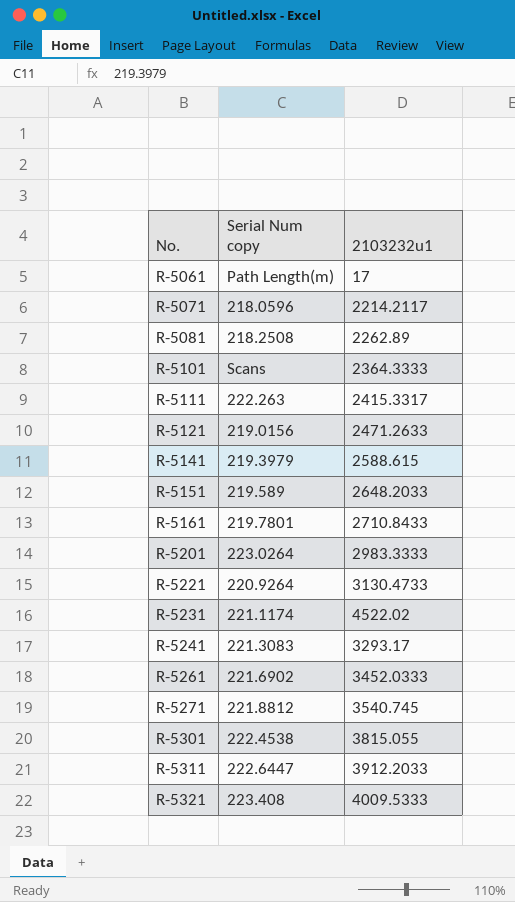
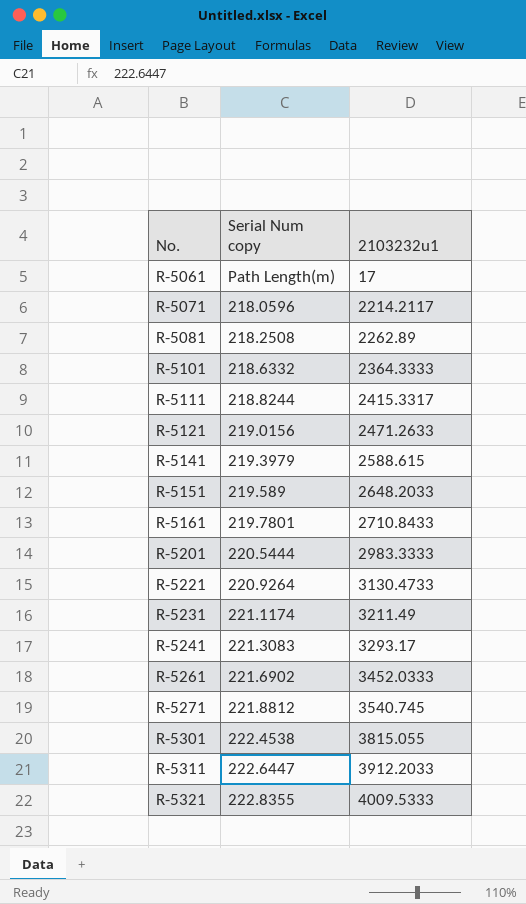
R-5101 | Serial Num copy: Scans -> 218.6332
R-5111 | Serial Num copy: 222.263 -> 218.8244
R-5201 | Serial Num copy: 223.0264 -> 220.5444
R-5231 | 2103232u1: 4522.02 -> 3211.49
R-5321 | Serial Num copy: 223.408 -> 222.8355

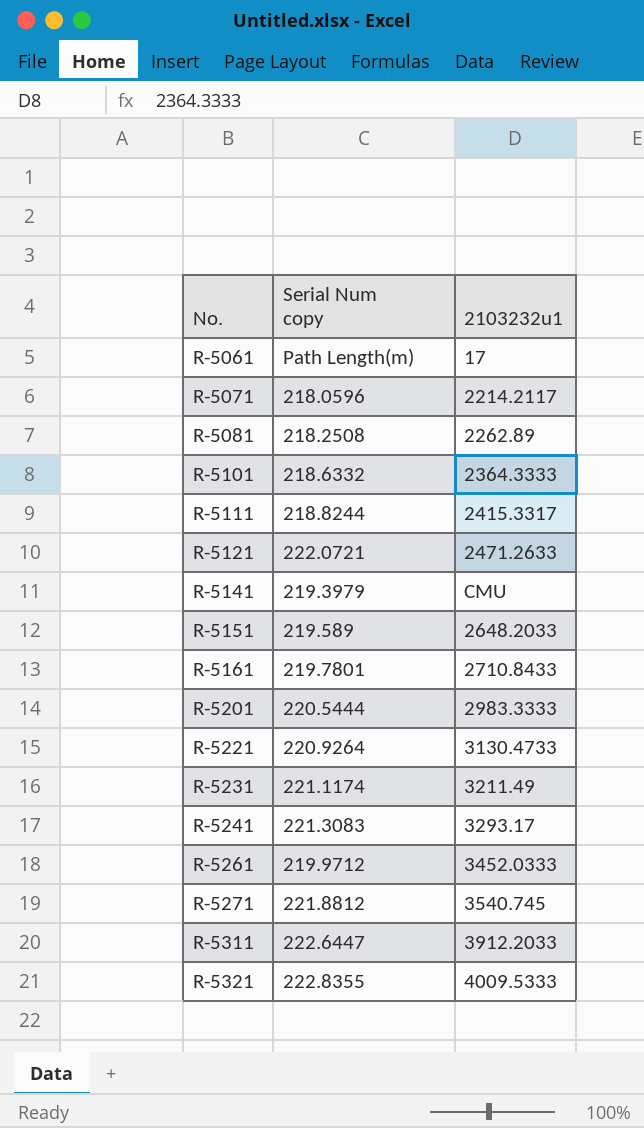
row R-5301: 222.4538 | 3815.055 -> none
R-5121 | Serial Num copy: 219.0156 -> 222.0721
R-5141 | 2103232u1: 2588.615 -> CMU
R-5261 | Serial Num copy: 221.6902 -> 219.9712

